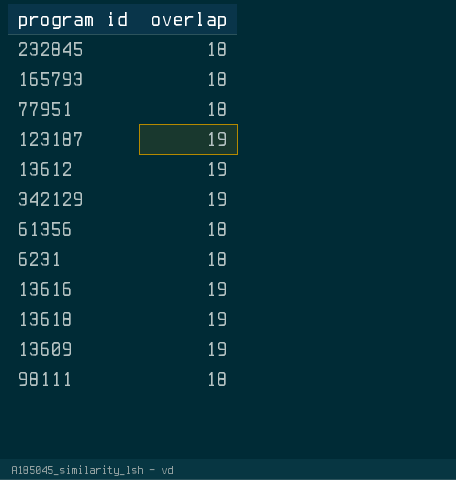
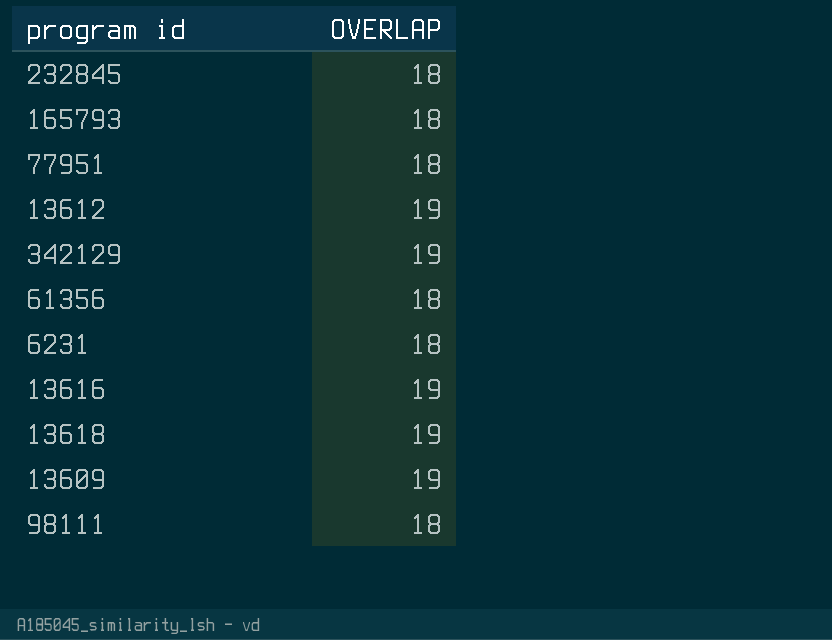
column name: overlap -> OVERLAP
row 123187: 19 -> none

